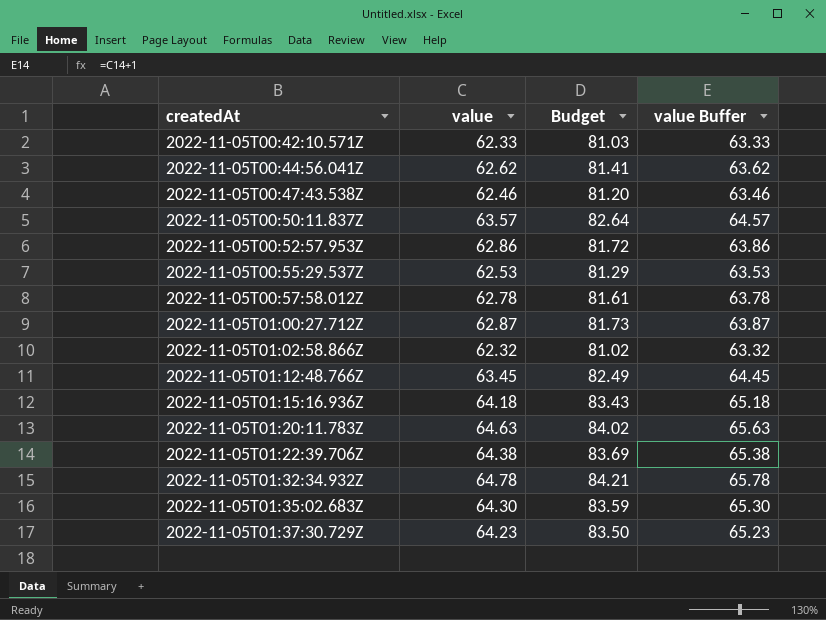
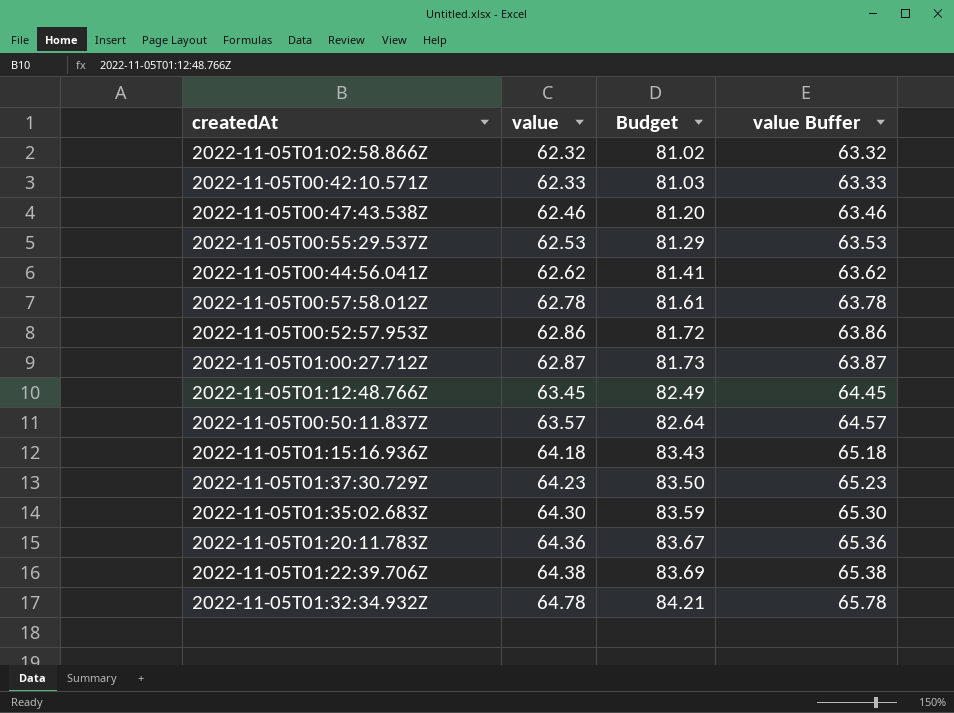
row order: createdAt ascending -> value ascending
2022-11-05T01:20:11.783Z | value: 64.63 -> 64.36
2022-11-05T01:20:11.783Z | Budget: 84.02 -> 83.67
2022-11-05T01:20:11.783Z | value Buffer: 65.63 -> 65.36

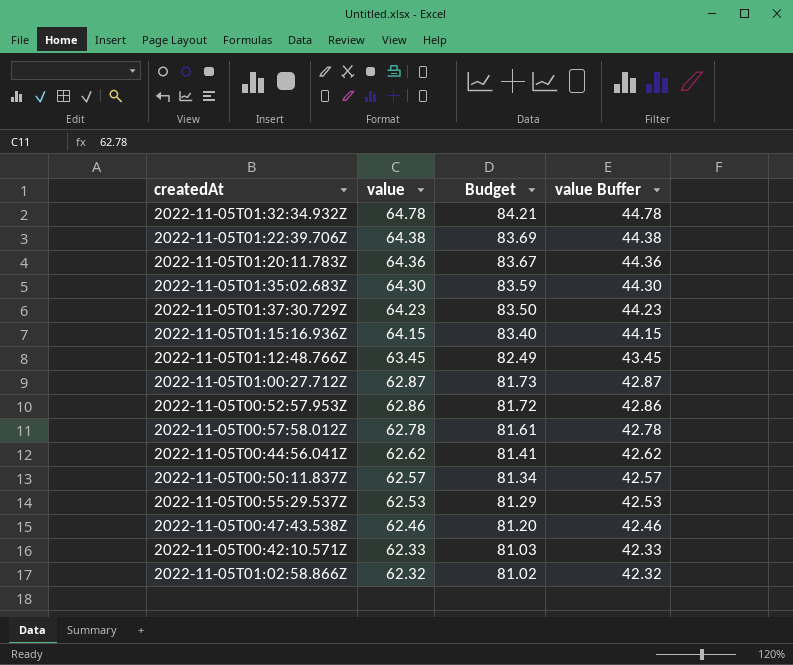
row order: value ascending -> value descending
column value Buffer | formula: [value] + 1 -> [value] - 20
2022-11-05T01:15:16.936Z | value: 64.18 -> 64.15
2022-11-05T01:15:16.936Z | Budget: 83.43 -> 83.40
2022-11-05T00:50:11.837Z | value: 63.57 -> 62.57
2022-11-05T00:50:11.837Z | Budget: 82.64 -> 81.34

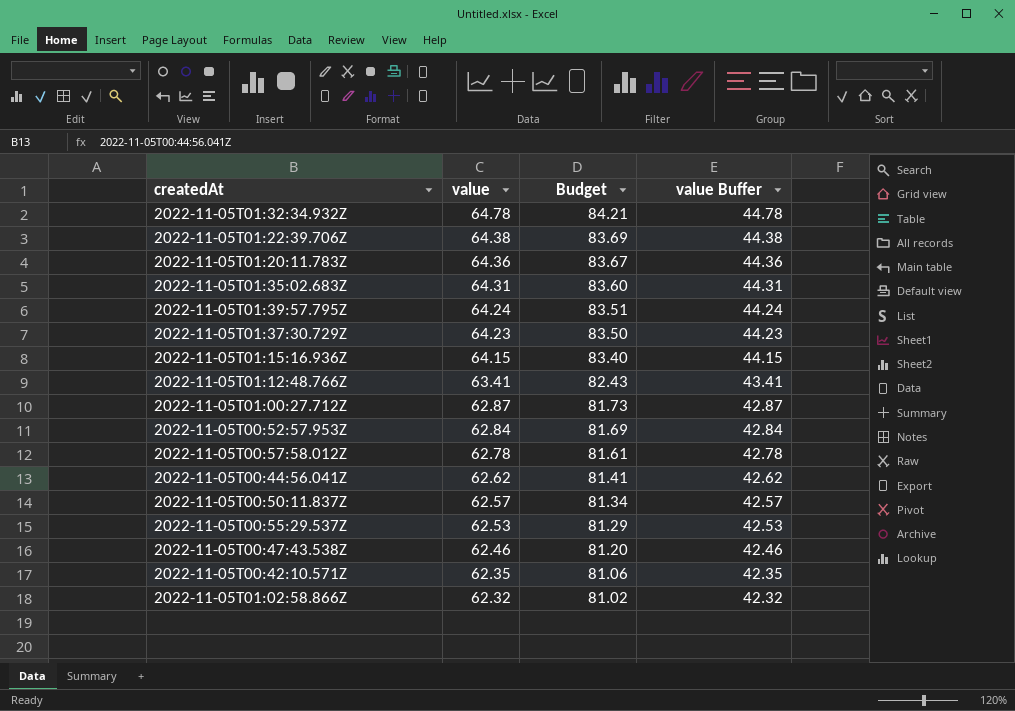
2022-11-05T01:35:02.683Z | value: 64.30 -> 64.31
2022-11-05T01:35:02.683Z | Budget: 83.59 -> 83.60
2022-11-05T01:35:02.683Z | value Buffer: 44.30 -> 44.31
row 2022-11-05T01:39:57.795Z: none -> 64.24 | 83.51 | 44.24
2022-11-05T01:12:48.766Z | value: 63.45 -> 63.41
2022-11-05T01:12:48.766Z | Budget: 82.49 -> 82.43
2022-11-05T01:12:48.766Z | value Buffer: 43.45 -> 43.41
2022-11-05T00:52:57.953Z | value: 62.86 -> 62.84
2022-11-05T00:52:57.953Z | Budget: 81.72 -> 81.69
2022-11-05T00:52:57.953Z | value Buffer: 42.86 -> 42.84
2022-11-05T00:42:10.571Z | value: 62.33 -> 62.35
2022-11-05T00:42:10.571Z | Budget: 81.03 -> 81.06
2022-11-05T00:42:10.571Z | value Buffer: 42.33 -> 42.35

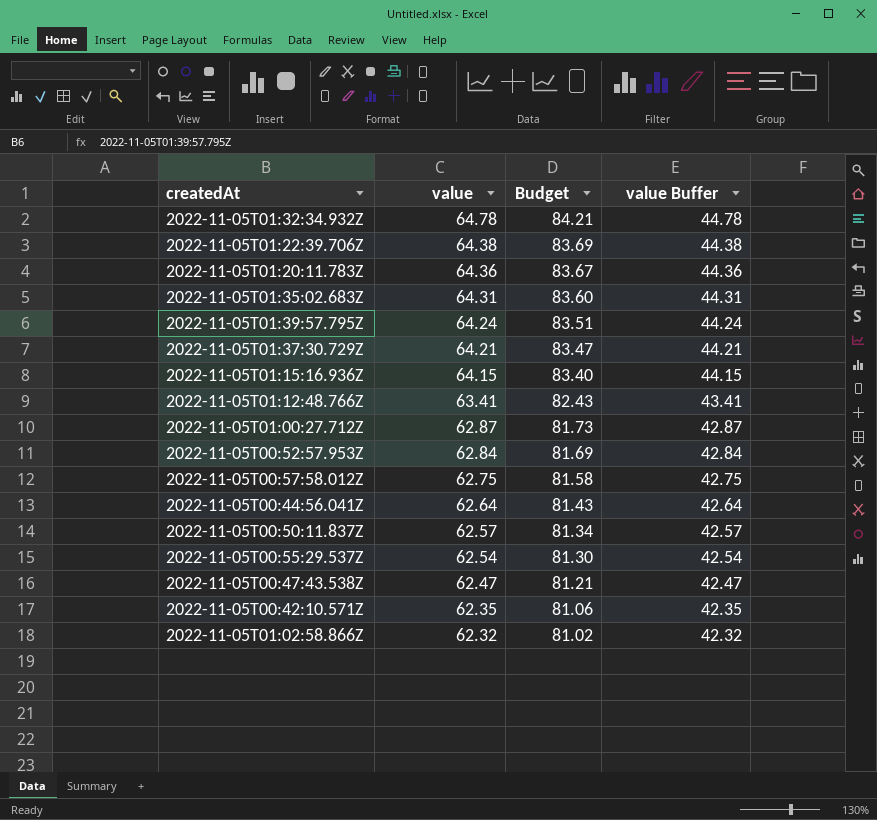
2022-11-05T01:37:30.729Z | value: 64.23 -> 64.21
2022-11-05T01:37:30.729Z | Budget: 83.50 -> 83.47
2022-11-05T01:37:30.729Z | value Buffer: 44.23 -> 44.21
2022-11-05T00:57:58.012Z | value: 62.78 -> 62.75
2022-11-05T00:57:58.012Z | Budget: 81.61 -> 81.58
2022-11-05T00:57:58.012Z | value Buffer: 42.78 -> 42.75
2022-11-05T00:44:56.041Z | value: 62.62 -> 62.64
2022-11-05T00:44:56.041Z | Budget: 81.41 -> 81.43
2022-11-05T00:44:56.041Z | value Buffer: 42.62 -> 42.64
2022-11-05T00:55:29.537Z | value: 62.53 -> 62.54
2022-11-05T00:55:29.537Z | Budget: 81.29 -> 81.30
2022-11-05T00:55:29.537Z | value Buffer: 42.53 -> 42.54
2022-11-05T00:47:43.538Z | value: 62.46 -> 62.47
2022-11-05T00:47:43.538Z | Budget: 81.20 -> 81.21
2022-11-05T00:47:43.538Z | value Buffer: 42.46 -> 42.47

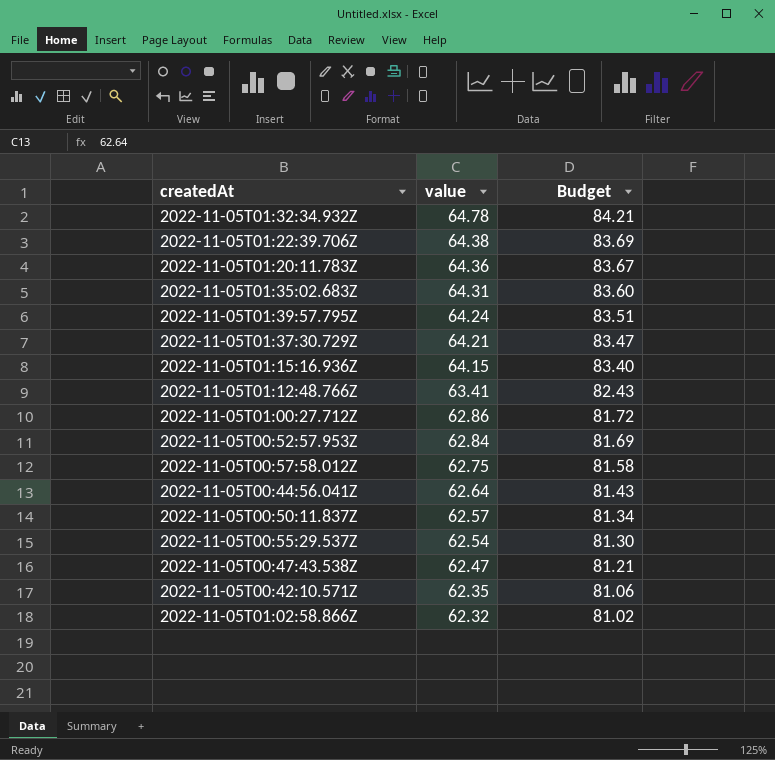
column value Buffer | formula: [value] - 20 -> none
2022-11-05T01:00:27.712Z | value: 62.87 -> 62.86
2022-11-05T01:00:27.712Z | Budget: 81.73 -> 81.72

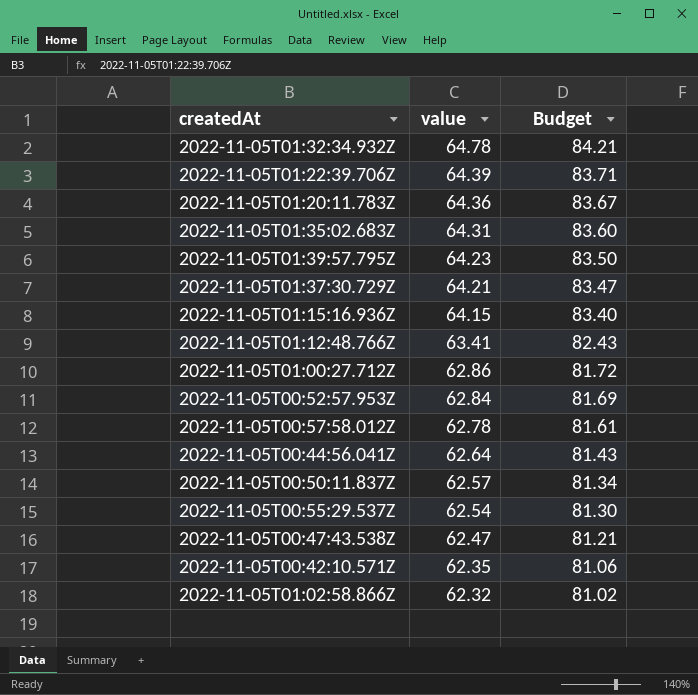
2022-11-05T01:22:39.706Z | value: 64.38 -> 64.39
2022-11-05T01:22:39.706Z | Budget: 83.69 -> 83.71
2022-11-05T01:39:57.795Z | value: 64.24 -> 64.23
2022-11-05T01:39:57.795Z | Budget: 83.51 -> 83.50
2022-11-05T00:57:58.012Z | value: 62.75 -> 62.78
2022-11-05T00:57:58.012Z | Budget: 81.58 -> 81.61

